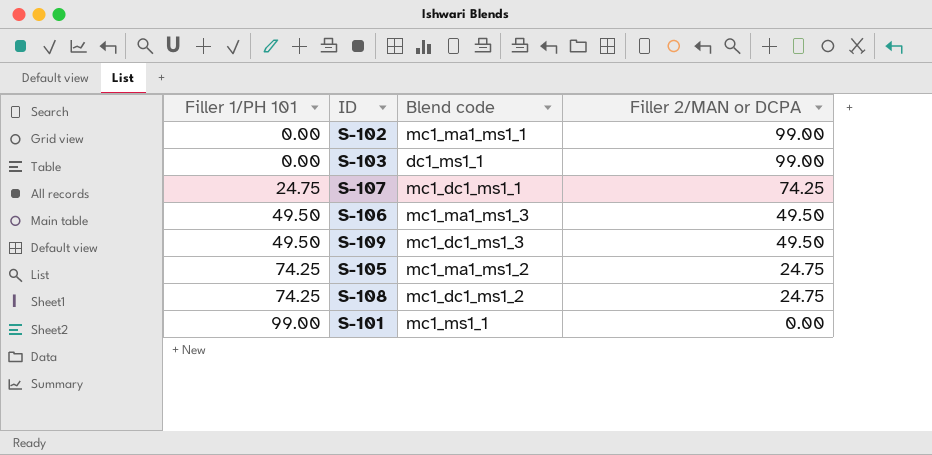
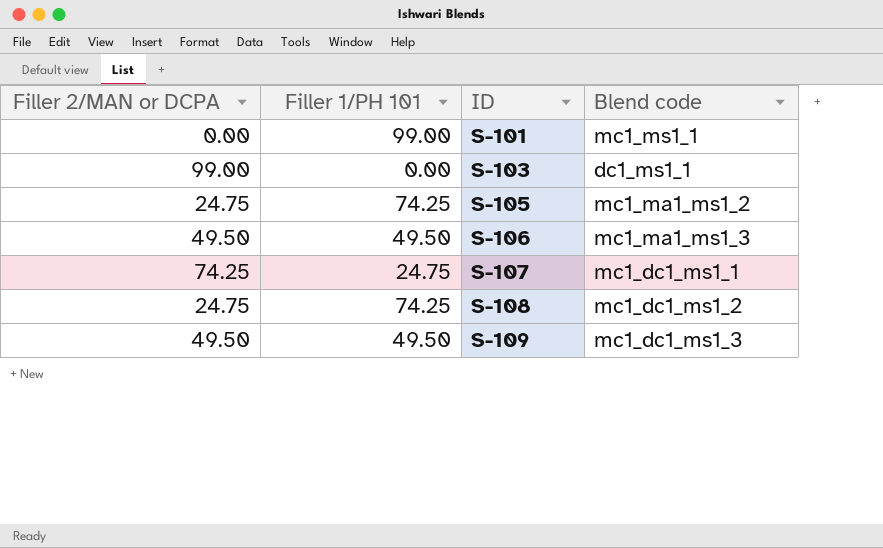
row order: Filler 1/PH 101 ascending -> ID ascending
column Filler 2/MAN or DCPA | position: 4 -> 1
row S-102: 0.00 | mc1_ma1_ms1_1 | 99.00 -> none

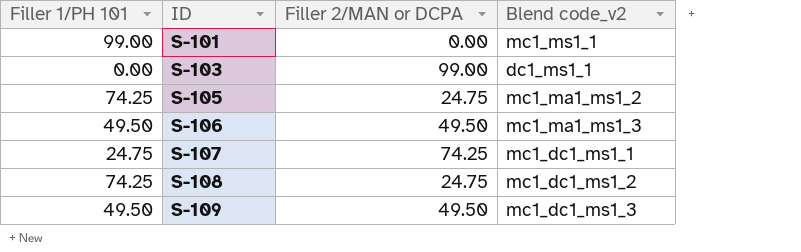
column Filler 2/MAN or DCPA | position: 1 -> 3
column name: Blend code -> Blend code_v2

